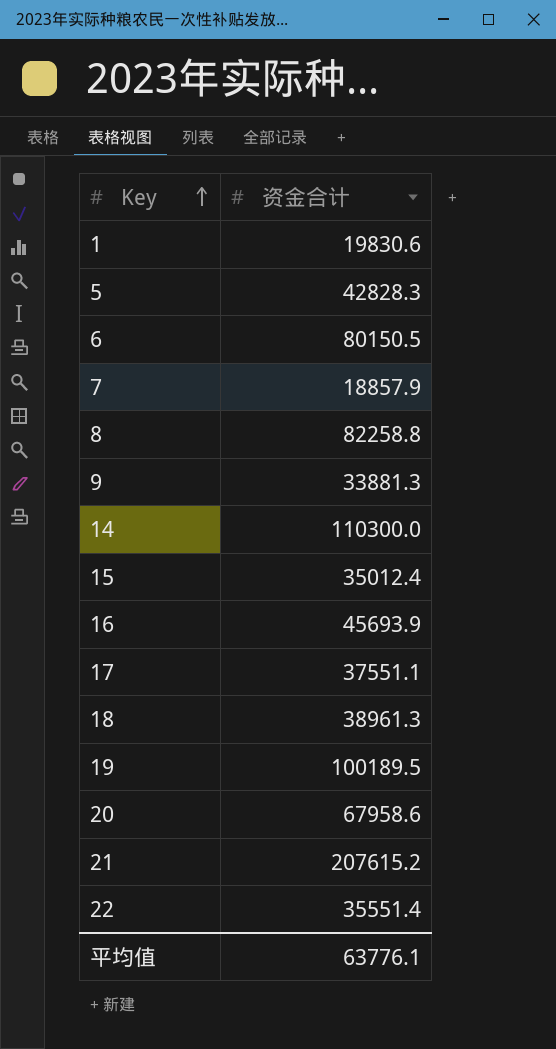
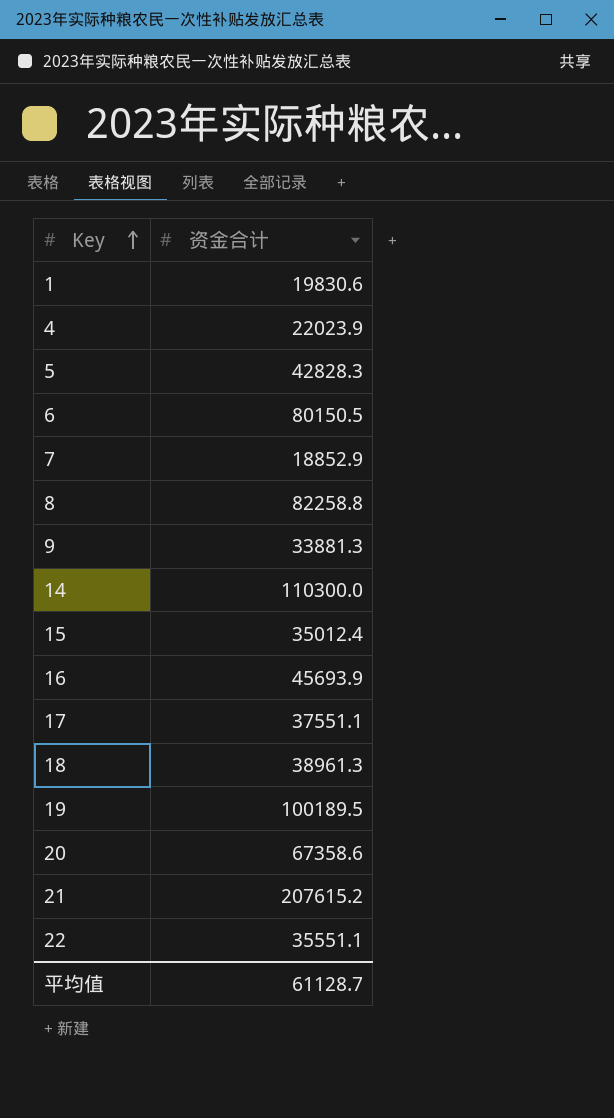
row 4: none -> 22023.9
7 | 资金合计: 18857.9 -> 18852.9
20 | 资金合计: 67958.6 -> 67358.6
22 | 资金合计: 35551.4 -> 35551.1
平均值 | 资金合计: 63776.1 -> 61128.7

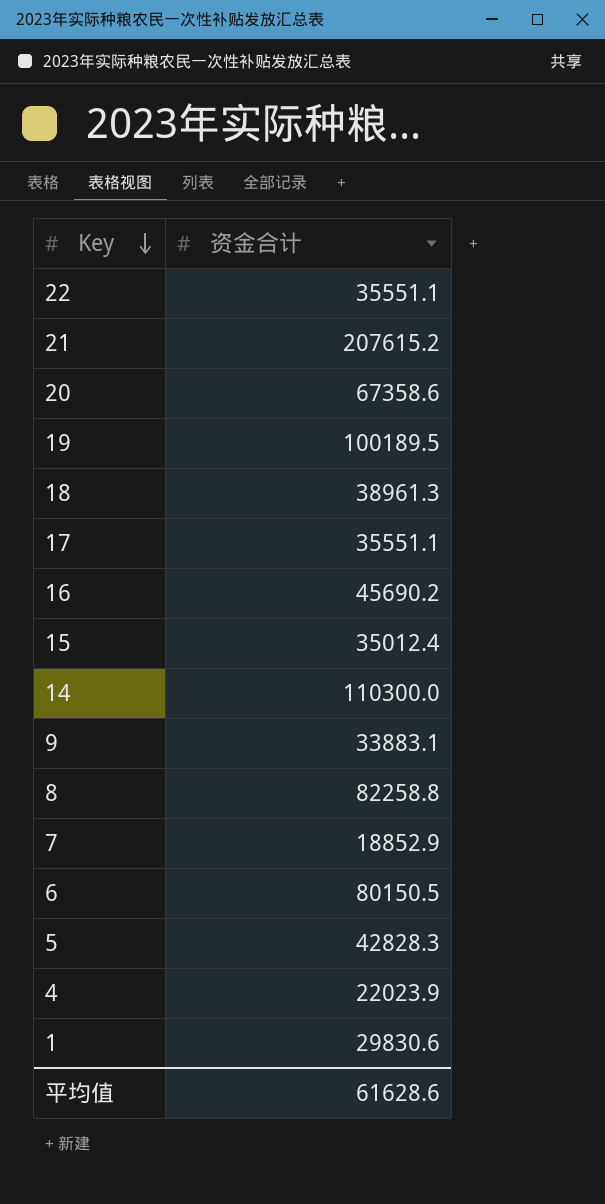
row order: Key ascending -> Key descending
17 | 资金合计: 37551.1 -> 35551.1
16 | 资金合计: 45693.9 -> 45690.2
9 | 资金合计: 33881.3 -> 33883.1
1 | 资金合计: 19830.6 -> 29830.6
平均值 | 资金合计: 61128.7 -> 61628.6

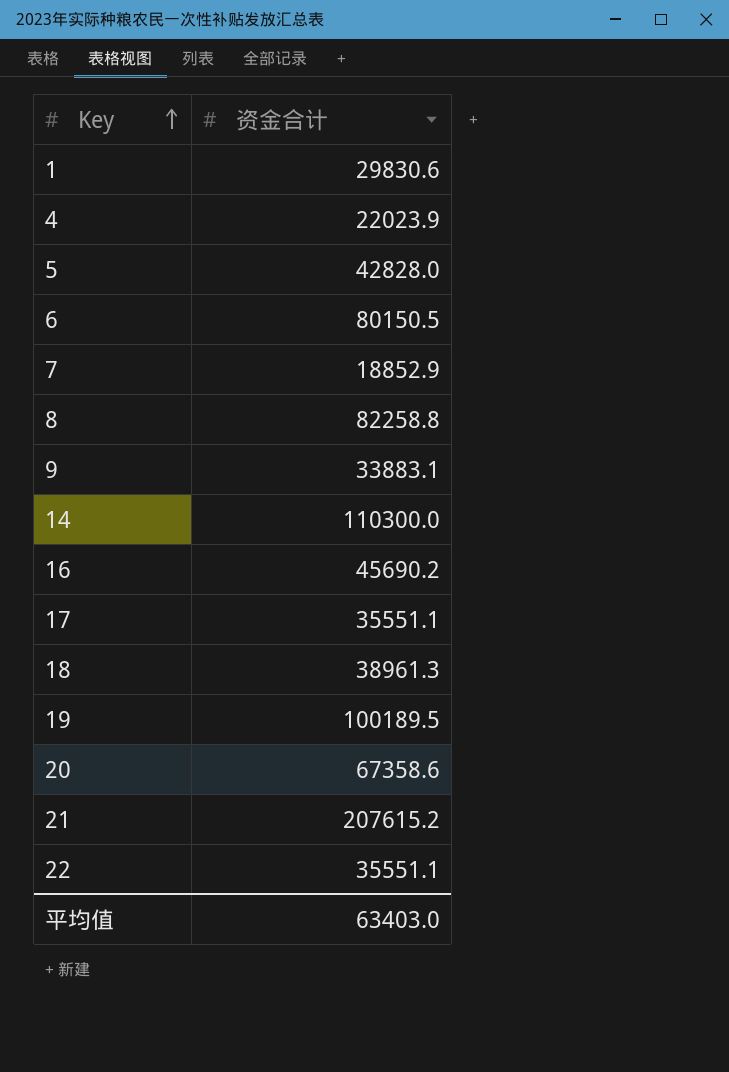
row order: Key descending -> Key ascending
row 15: 35012.4 -> none
5 | 资金合计: 42828.3 -> 42828.0
平均值 | 资金合计: 61628.6 -> 63403.0

